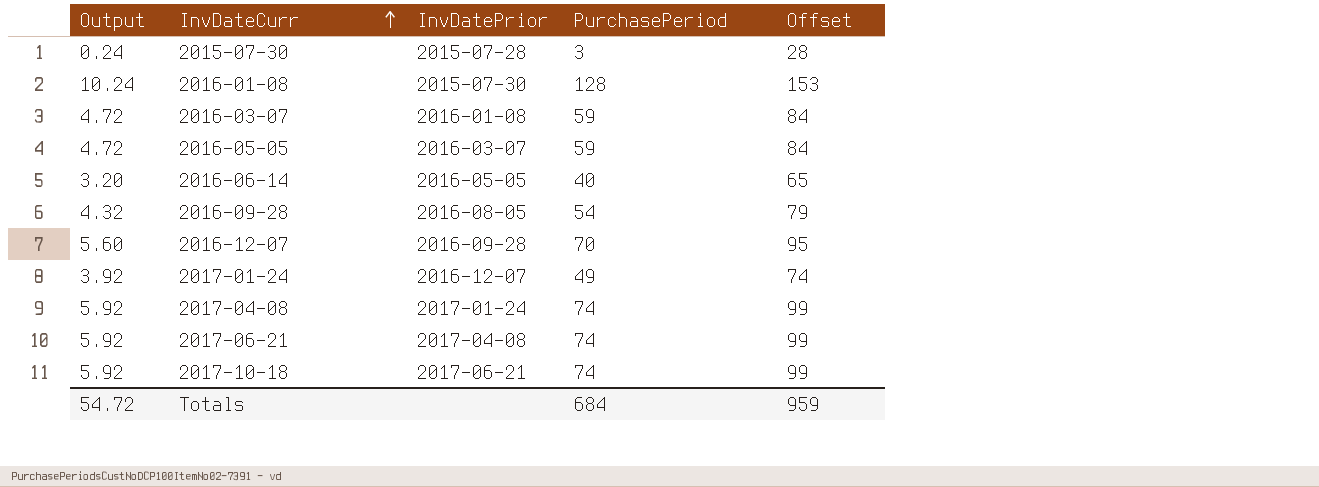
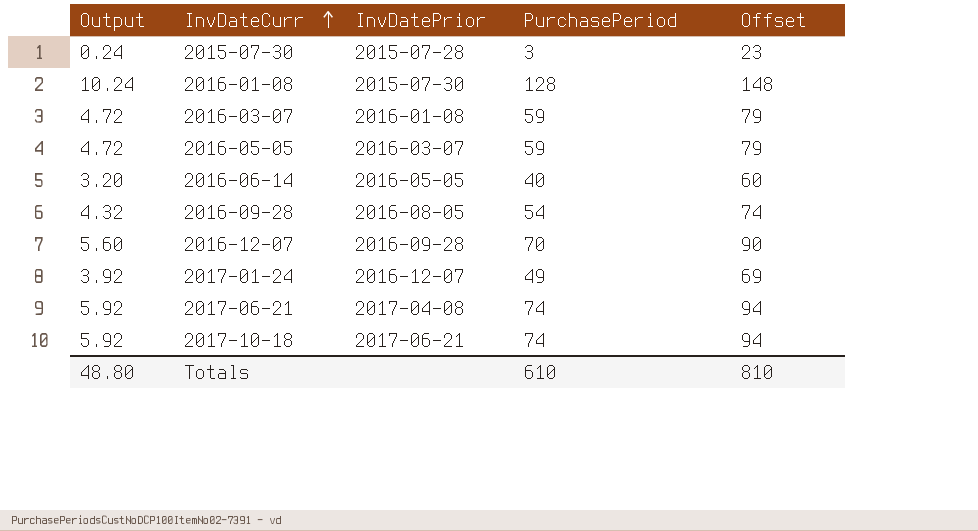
column Offset | formula: [PurchasePeriod] + 25 -> [PurchasePeriod] + 20
row 2017-04-08: 5.92 | 2017-01-24 | 74 | 99 -> none
Totals | Output: 54.72 -> 48.80
Totals | PurchasePeriod: 684 -> 610
Totals | Offset: 959 -> 810

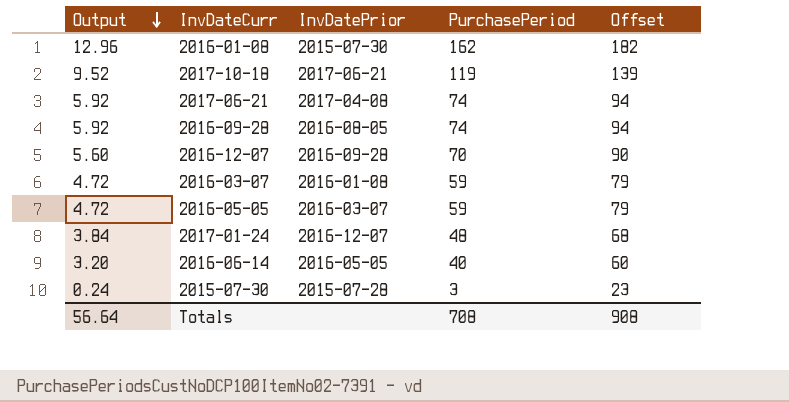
row order: InvDateCurr ascending -> Output descending
2016-01-08 | Output: 10.24 -> 12.96
2016-01-08 | PurchasePeriod: 128 -> 162
2016-01-08 | Offset: 148 -> 182
2017-10-18 | Output: 5.92 -> 9.52
2017-10-18 | PurchasePeriod: 74 -> 119
2017-10-18 | Offset: 94 -> 139
2016-09-28 | Output: 4.32 -> 5.92
2016-09-28 | PurchasePeriod: 54 -> 74
2016-09-28 | Offset: 74 -> 94
2017-01-24 | Output: 3.92 -> 3.84
2017-01-24 | PurchasePeriod: 49 -> 48
2017-01-24 | Offset: 69 -> 68
Totals | Output: 48.80 -> 56.64
Totals | PurchasePeriod: 610 -> 708
Totals | Offset: 810 -> 908

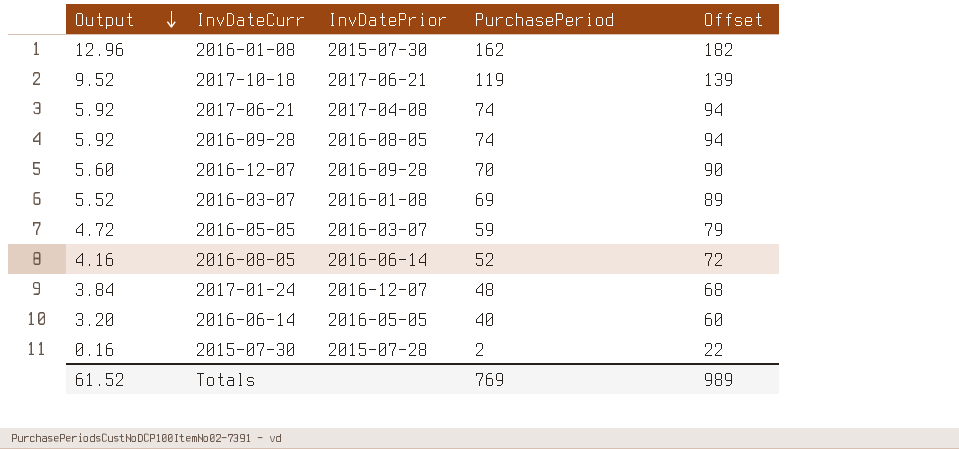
2016-03-07 | Output: 4.72 -> 5.52
2016-03-07 | PurchasePeriod: 59 -> 69
2016-03-07 | Offset: 79 -> 89
row 2016-08-05: none -> 4.16 | 2016-06-14 | 52 | 72
2015-07-30 | Output: 0.24 -> 0.16
2015-07-30 | PurchasePeriod: 3 -> 2
2015-07-30 | Offset: 23 -> 22
Totals | Output: 56.64 -> 61.52
Totals | PurchasePeriod: 708 -> 769
Totals | Offset: 908 -> 989

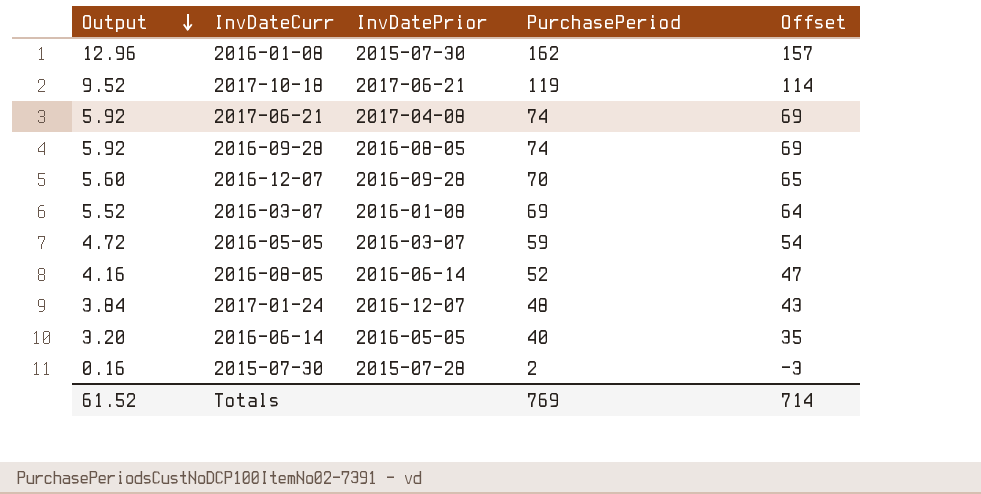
column Offset | formula: [PurchasePeriod] + 20 -> [PurchasePeriod] - 5
Totals | Offset: 989 -> 714

